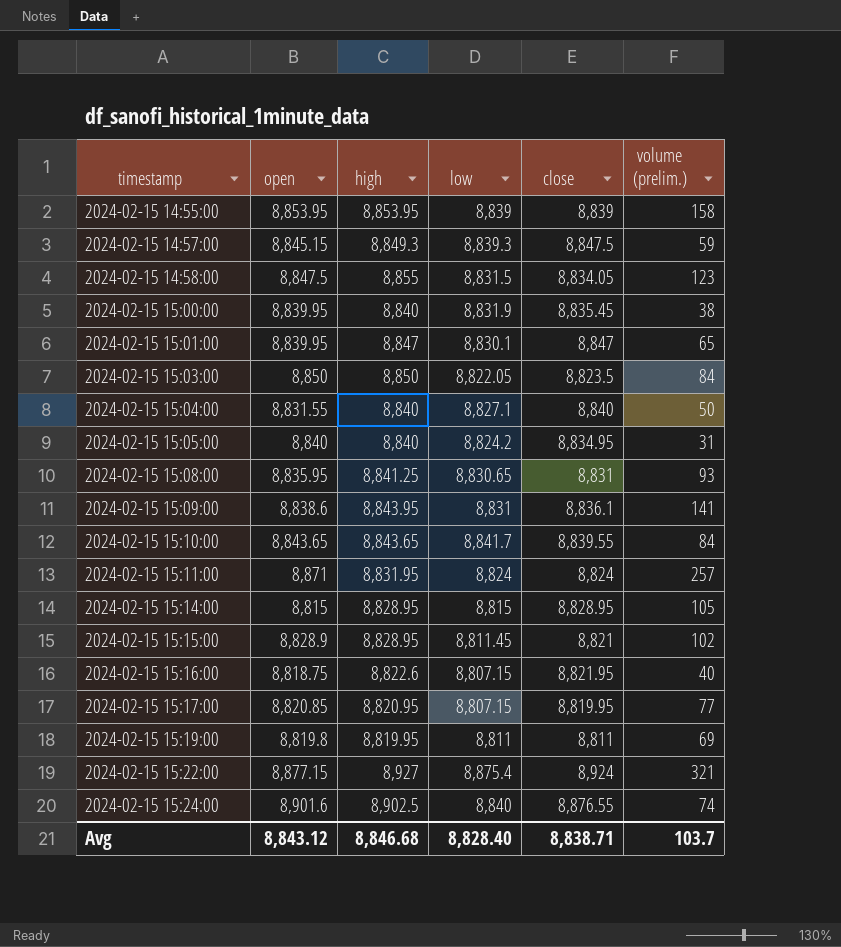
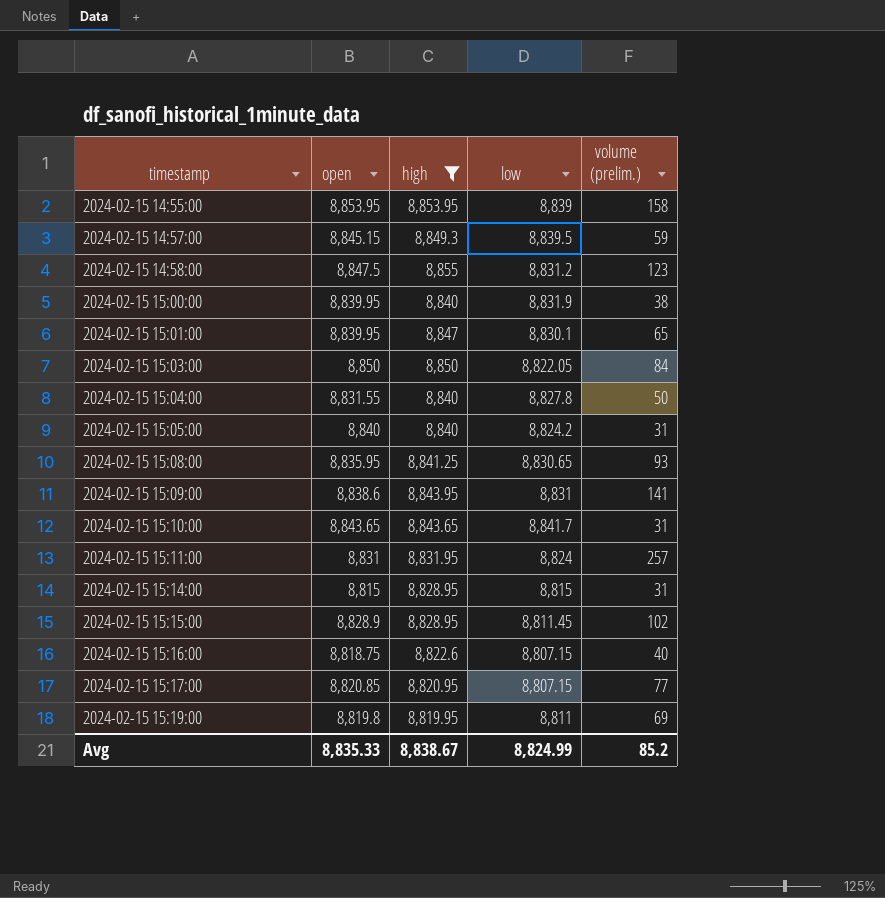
filter: none -> high <= 8,855
column close | position: 5 -> none
2024-02-15 14:57:00 | low: 8,839.3 -> 8,839.5
2024-02-15 14:58:00 | low: 8,831.5 -> 8,831.2
2024-02-15 15:04:00 | low: 8,827.1 -> 8,827.8
2024-02-15 15:10:00 | volume (prelim.): 84 -> 31
2024-02-15 15:11:00 | open: 8,871 -> 8,831
2024-02-15 15:14:00 | volume (prelim.): 105 -> 31
Avg | open: 8,843.12 -> 8,835.33
Avg | high: 8,846.68 -> 8,838.67
Avg | low: 8,828.40 -> 8,824.99
Avg | volume (prelim.): 103.7 -> 85.2

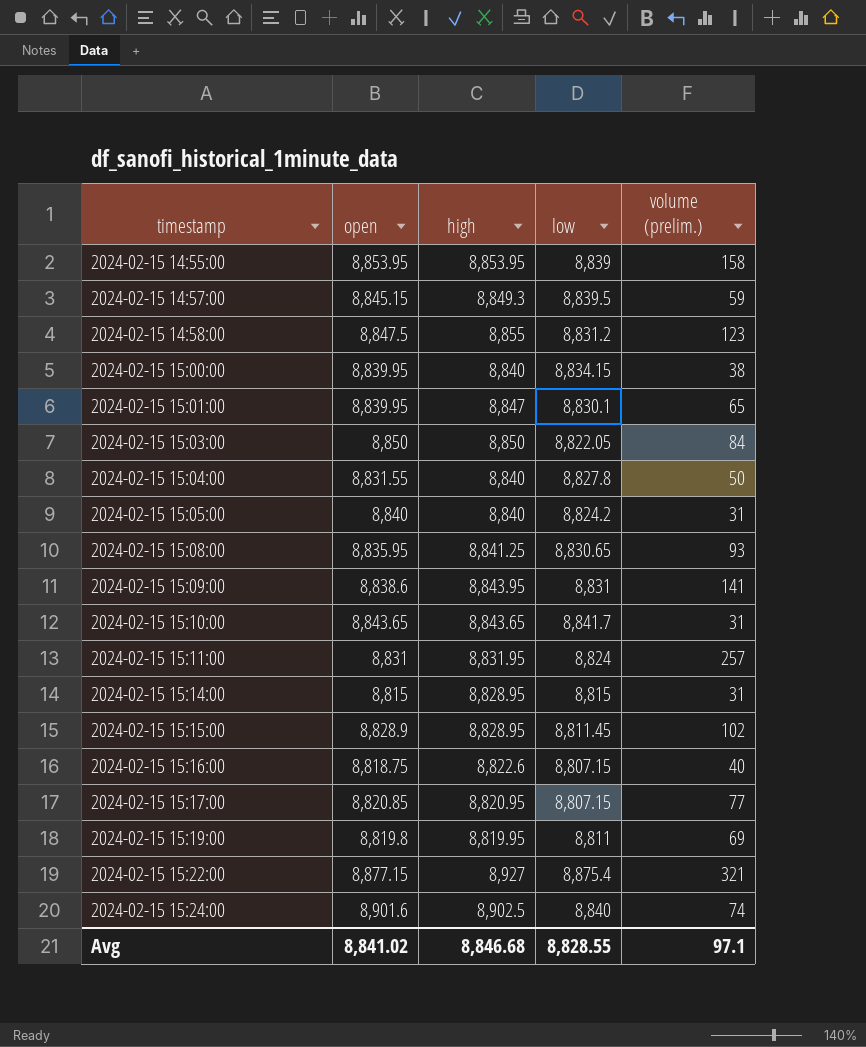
filter: high <= 8,855 -> none
2024-02-15 15:00:00 | low: 8,831.9 -> 8,834.15
Avg | open: 8,835.33 -> 8,841.02
Avg | high: 8,838.67 -> 8,846.68
Avg | low: 8,824.99 -> 8,828.55
Avg | volume (prelim.): 85.2 -> 97.1

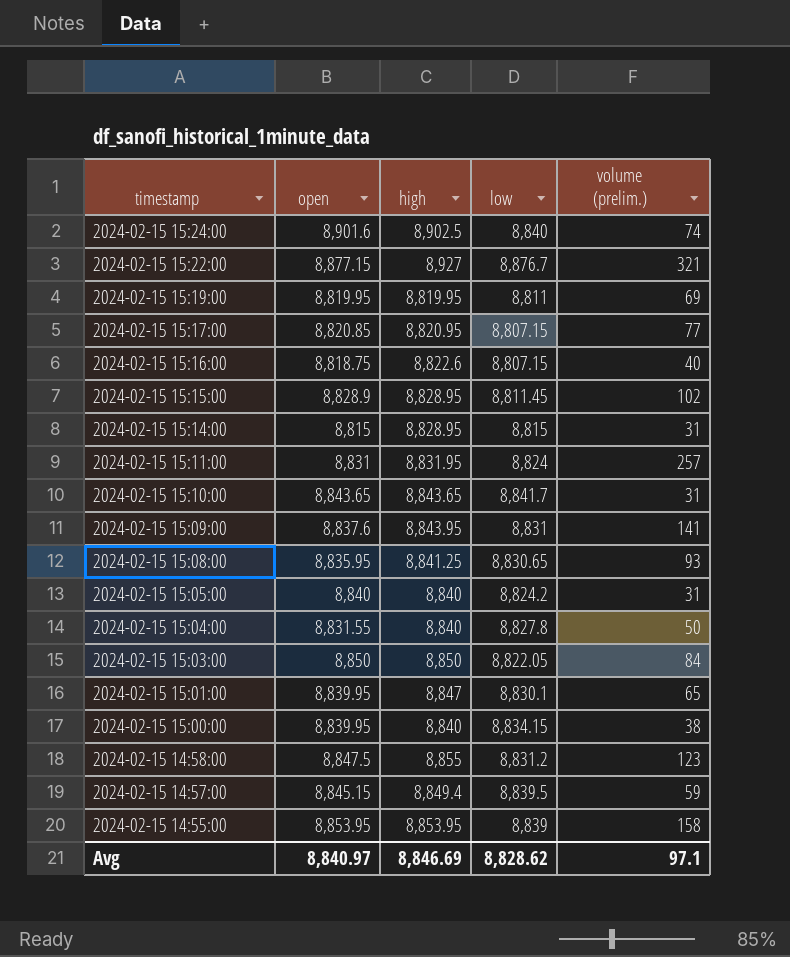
row order: timestamp ascending -> timestamp descending
2024-02-15 15:22:00 | low: 8,875.4 -> 8,876.7
2024-02-15 15:19:00 | open: 8,819.8 -> 8,819.95
2024-02-15 15:09:00 | open: 8,838.6 -> 8,837.6
2024-02-15 14:57:00 | high: 8,849.3 -> 8,849.4
Avg | open: 8,841.02 -> 8,840.97
Avg | high: 8,846.68 -> 8,846.69
Avg | low: 8,828.55 -> 8,828.62

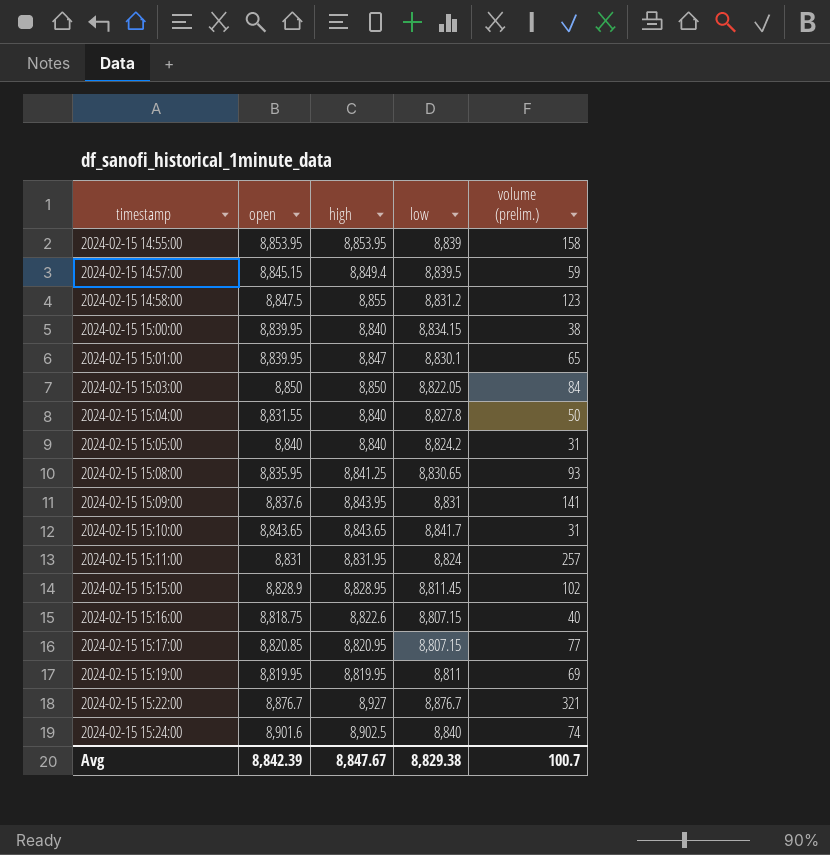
row order: timestamp descending -> timestamp ascending
row 2024-02-15 15:14:00: 8,815 | 8,828.95 | 8,815 | 31 -> none
2024-02-15 15:22:00 | open: 8,877.15 -> 8,876.7
Avg | open: 8,840.97 -> 8,842.39
Avg | high: 8,846.69 -> 8,847.67
Avg | low: 8,828.62 -> 8,829.38
Avg | volume (prelim.): 97.1 -> 100.7

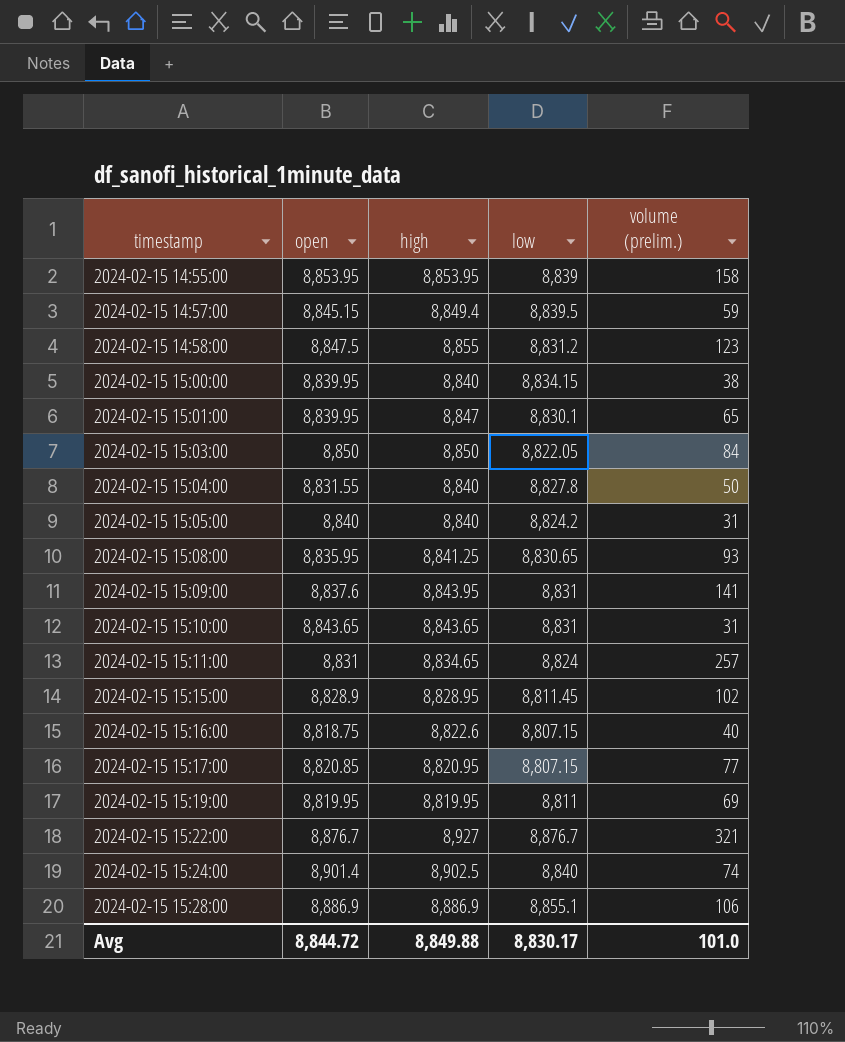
2024-02-15 15:10:00 | low: 8,841.7 -> 8,831
2024-02-15 15:11:00 | high: 8,831.95 -> 8,834.65
2024-02-15 15:24:00 | open: 8,901.6 -> 8,901.4
row 2024-02-15 15:28:00: none -> 8,886.9 | 8,886.9 | 8,855.1 | 106
Avg | open: 8,842.39 -> 8,844.72
Avg | high: 8,847.67 -> 8,849.88
Avg | low: 8,829.38 -> 8,830.17
Avg | volume (prelim.): 100.7 -> 101.0

